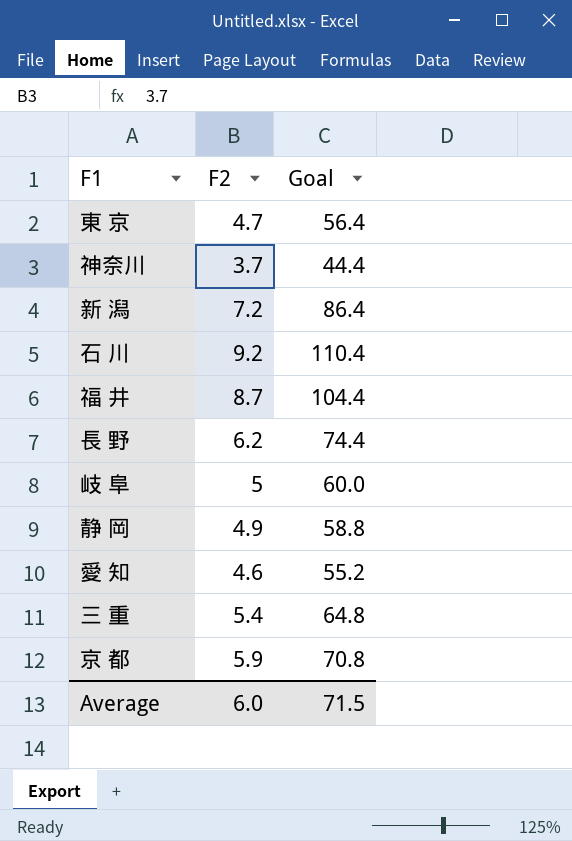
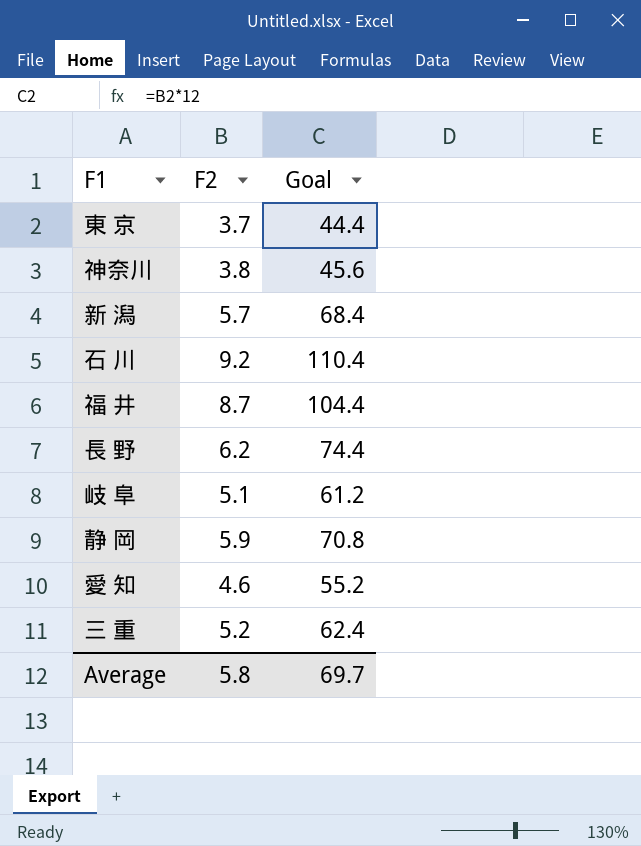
row 京 都: 5.9 | 70.8 -> none
東 京 | F2: 4.7 -> 3.7
東 京 | Goal: 56.4 -> 44.4
神奈川 | F2: 3.7 -> 3.8
神奈川 | Goal: 44.4 -> 45.6
新 潟 | F2: 7.2 -> 5.7
新 潟 | Goal: 86.4 -> 68.4
岐 阜 | F2: 5 -> 5.1
岐 阜 | Goal: 60.0 -> 61.2
静 岡 | F2: 4.9 -> 5.9
静 岡 | Goal: 58.8 -> 70.8
三 重 | F2: 5.4 -> 5.2
三 重 | Goal: 64.8 -> 62.4
Average | F2: 6.0 -> 5.8
Average | Goal: 71.5 -> 69.7

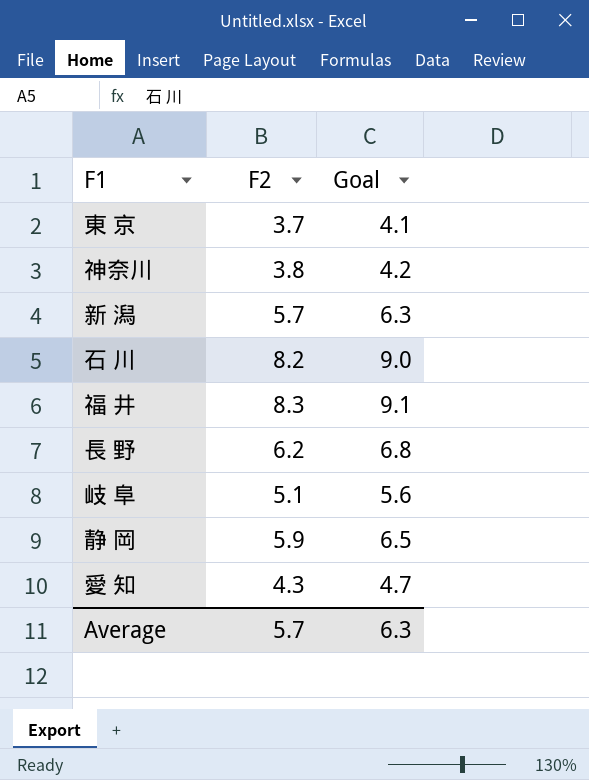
column Goal | formula: [F2] * 12 -> [F2] * 1.1
row 三 重: 5.2 | 62.4 -> none
石 川 | F2: 9.2 -> 8.2
福 井 | F2: 8.7 -> 8.3
愛 知 | F2: 4.6 -> 4.3
Average | F2: 5.8 -> 5.7
Average | Goal: 69.7 -> 6.3

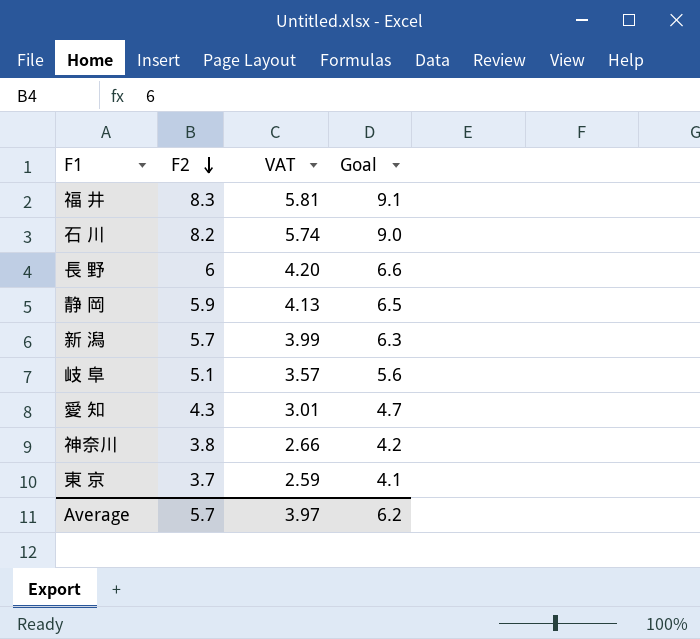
row order: none -> F2 descending
column VAT | formula: none -> [F2] * 0.7
長 野 | F2: 6.2 -> 6
長 野 | Goal: 6.8 -> 6.6
Average | Goal: 6.3 -> 6.2

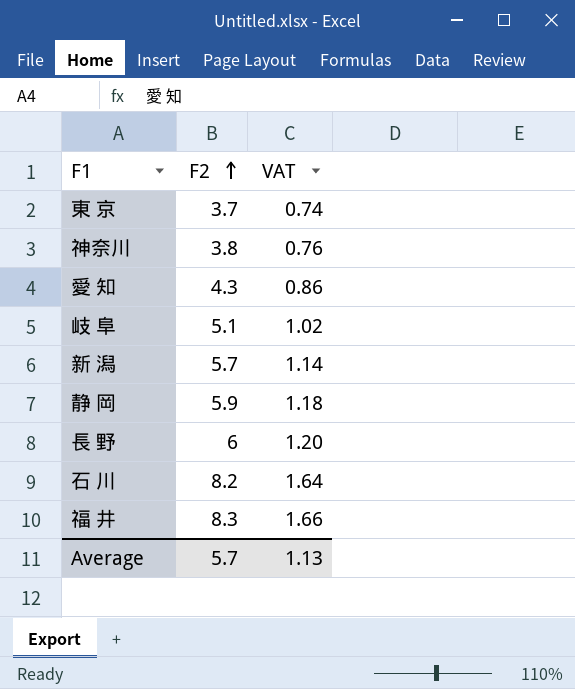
row order: F2 descending -> F2 ascending
column Goal | formula: [F2] * 1.1 -> none
column VAT | formula: [F2] * 0.7 -> [F2] * 0.2
Average | VAT: 3.97 -> 1.13

